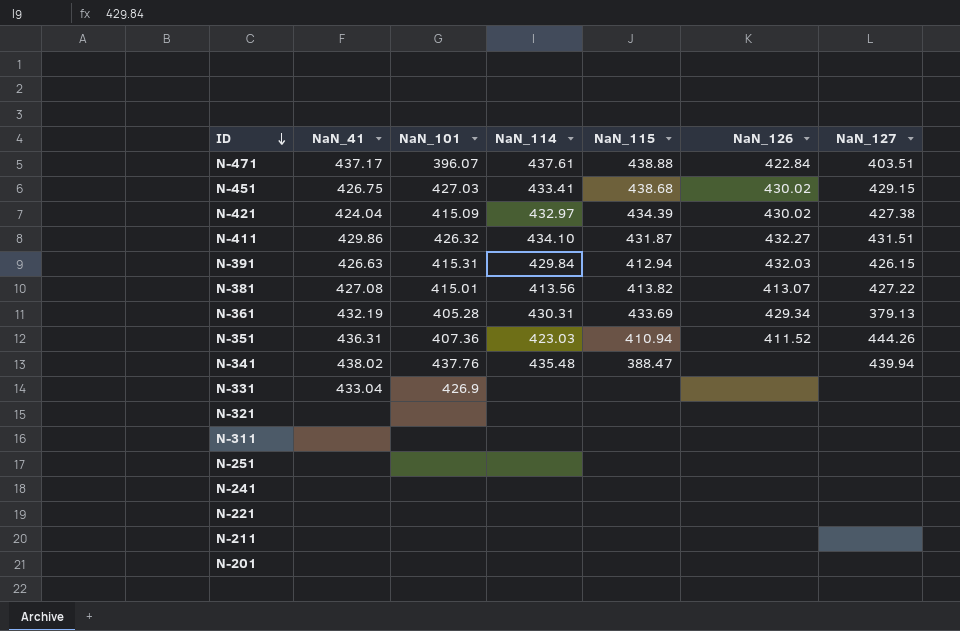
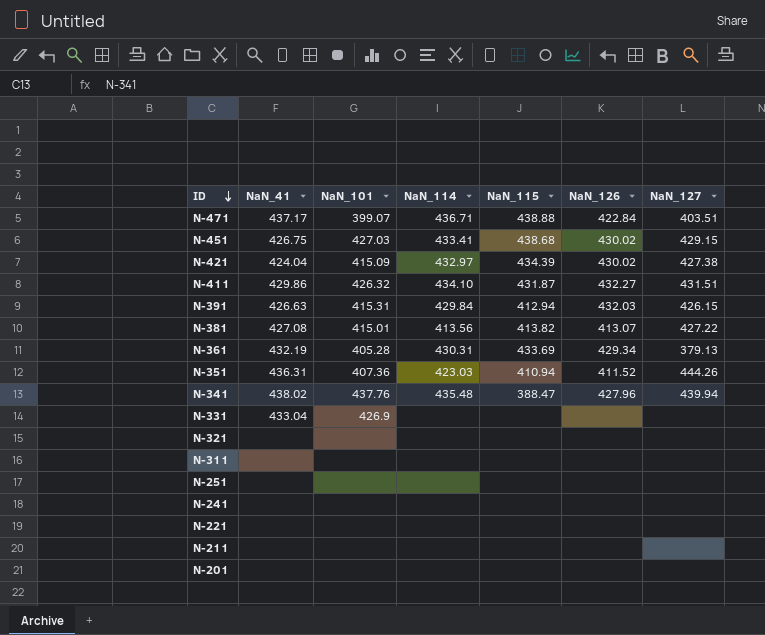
N-471 | NaN_101: 396.07 -> 399.07
N-471 | NaN_114: 437.61 -> 436.71
N-341 | NaN_126: none -> 427.96

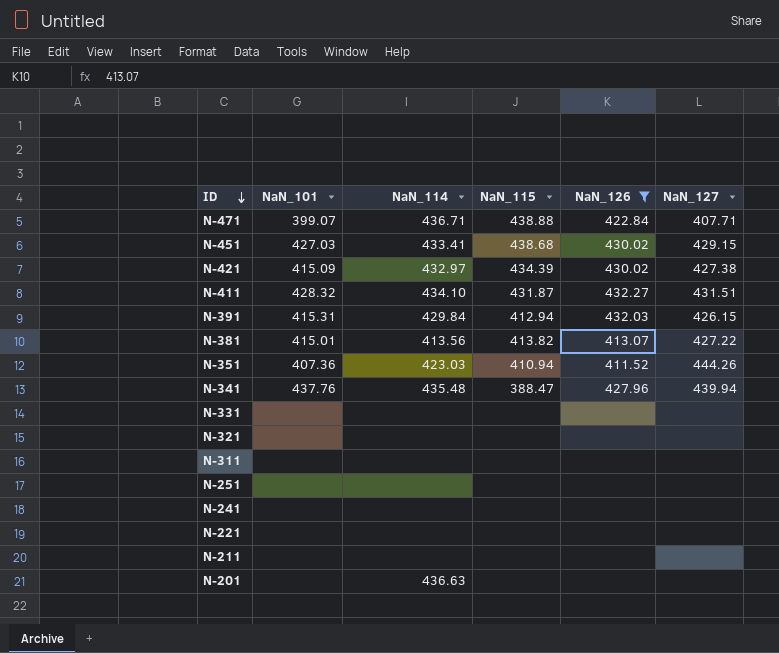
filter: none -> NaN_126 != 429.34
column NaN_41 | position: 2 -> none
N-471 | NaN_127: 403.51 -> 407.71
N-411 | NaN_101: 426.32 -> 428.32
N-331 | NaN_101: 426.9 -> none
N-201 | NaN_114: none -> 436.63

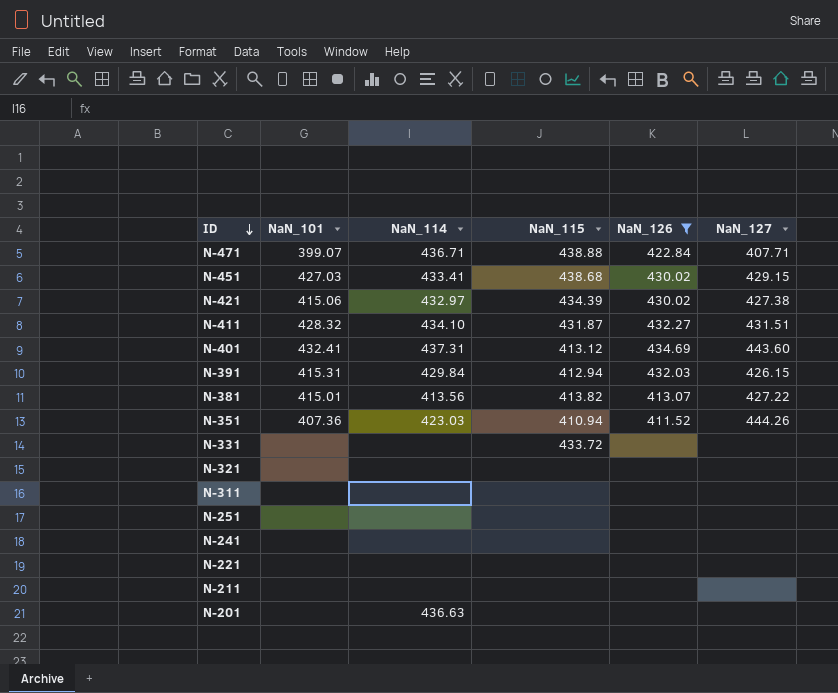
row N-341: 437.76 | 435.48 | 388.47 | 427.96 | 439.94 -> none
N-421 | NaN_101: 415.09 -> 415.06
row N-401: none -> 432.41 | 437.31 | 413.12 | 434.69 | 443.60
N-331 | NaN_115: none -> 433.72

